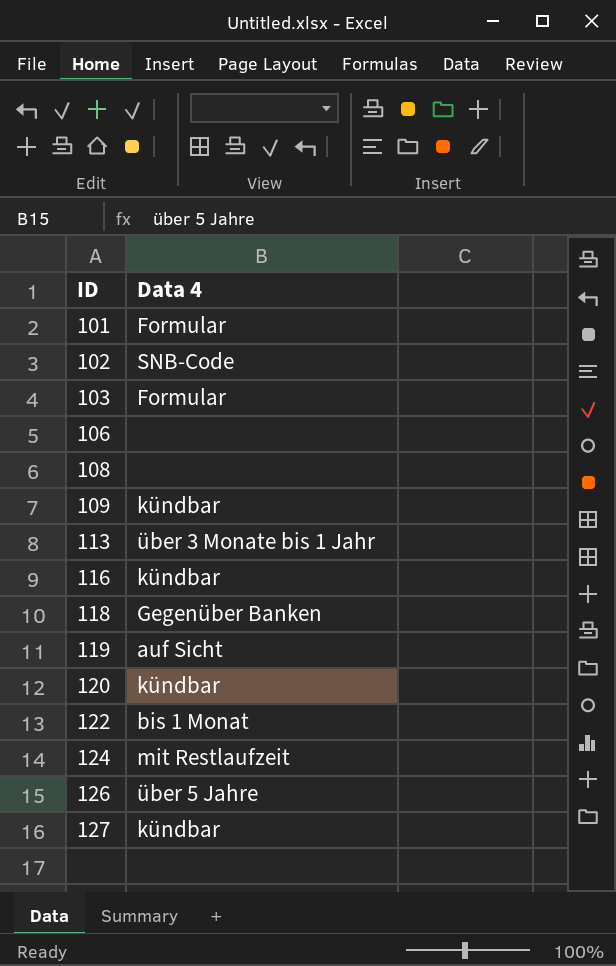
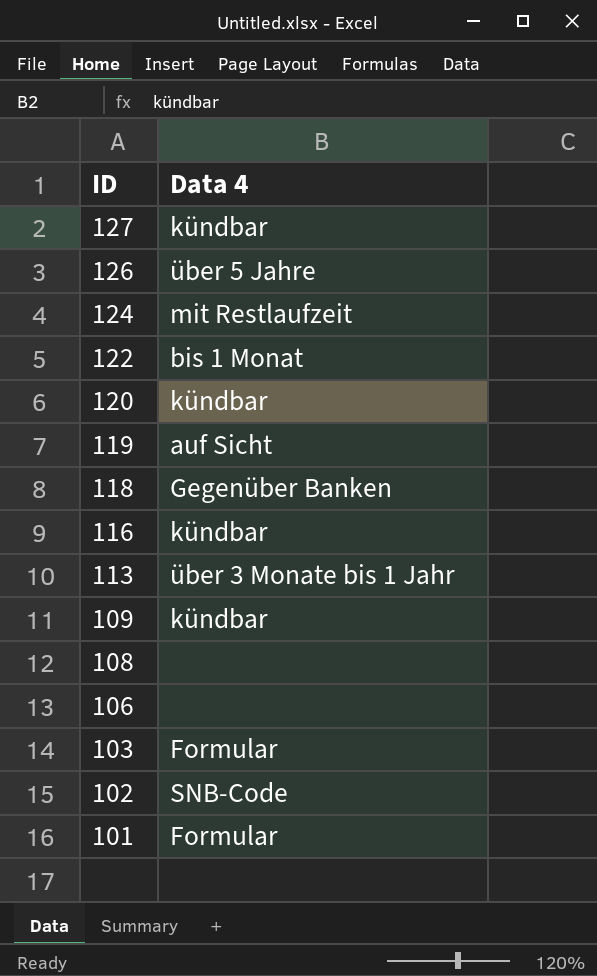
row order: ID ascending -> ID descending

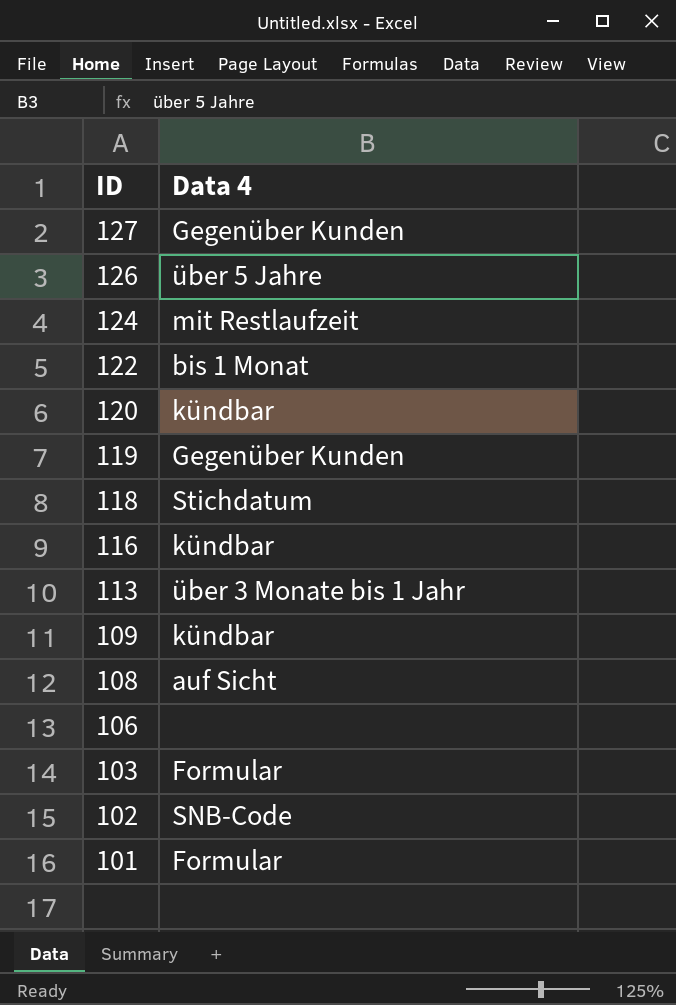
127 | Data 4: kündbar -> Gegenüber Kunden
119 | Data 4: auf Sicht -> Gegenüber Kunden
118 | Data 4: Gegenüber Banken -> Stichdatum
108 | Data 4: none -> auf Sicht

